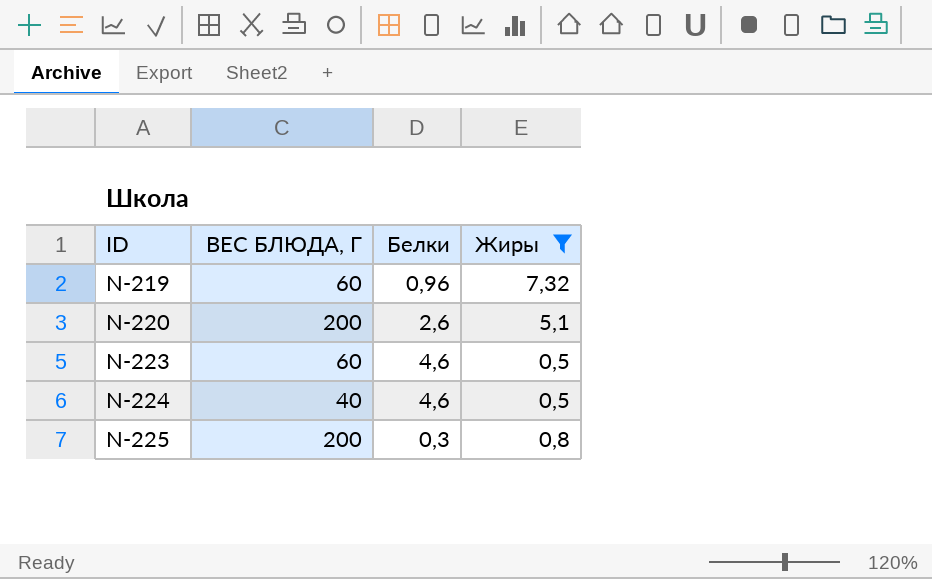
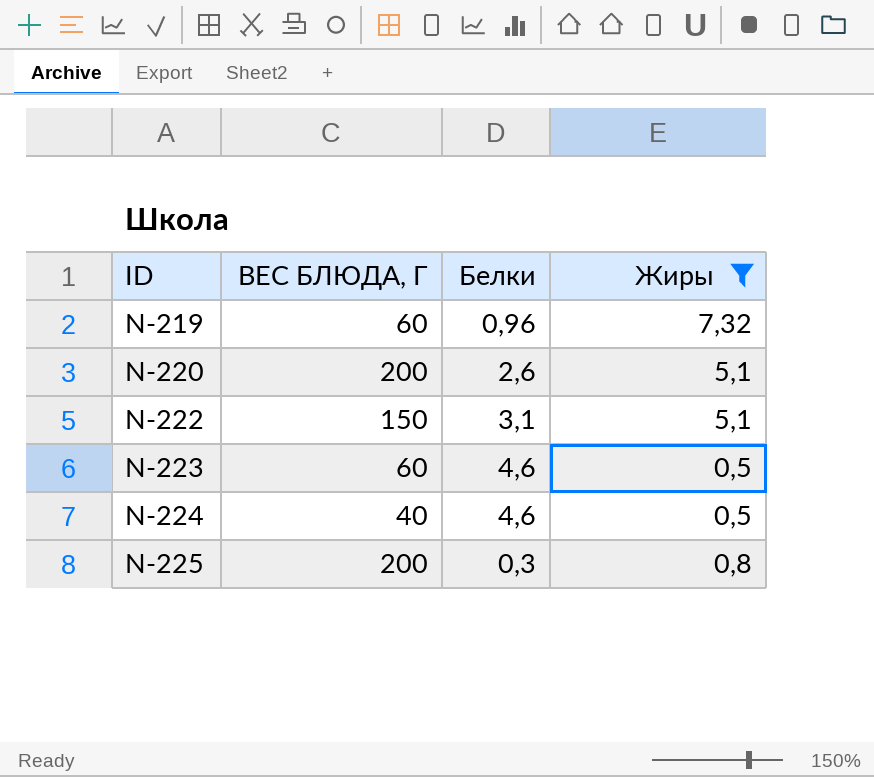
row N-222: none -> 150 | 3,1 | 5,1

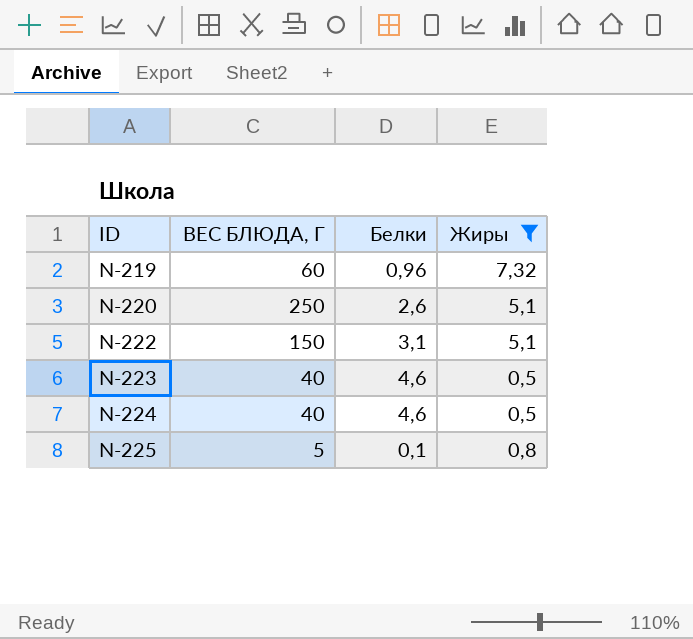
N-220 | ВЕС БЛЮДА, Г: 200 -> 250
N-223 | ВЕС БЛЮДА, Г: 60 -> 40
N-225 | ВЕС БЛЮДА, Г: 200 -> 5
N-225 | Белки: 0,3 -> 0,1

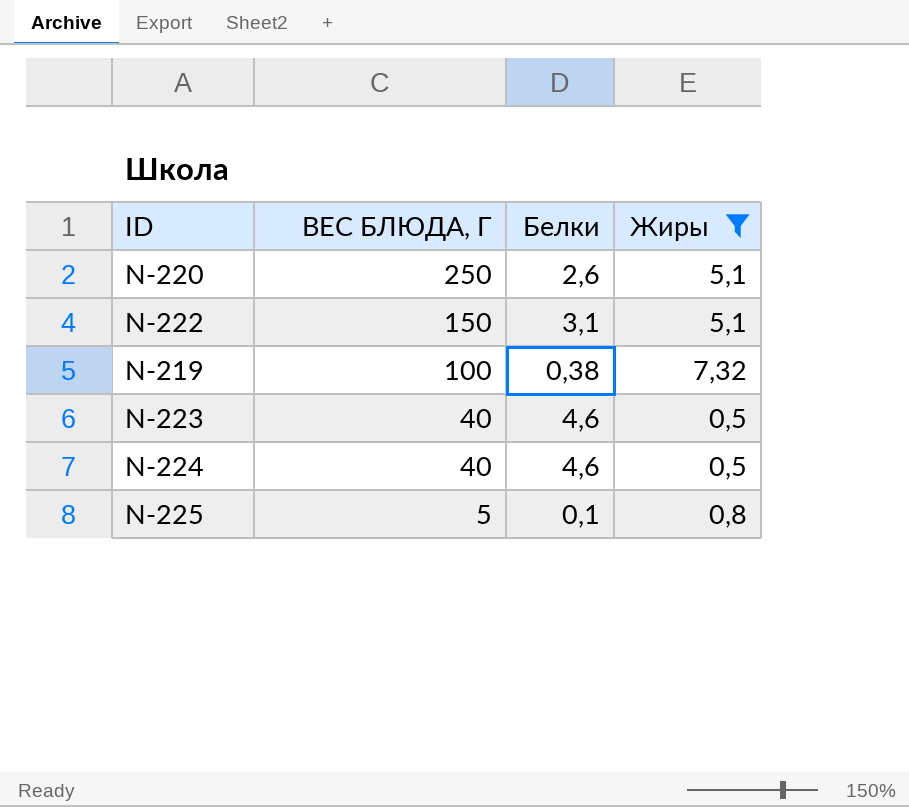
row order: ID ascending -> ВЕС БЛЮДА, Г descending
N-219 | ВЕС БЛЮДА, Г: 60 -> 100
N-219 | Белки: 0,96 -> 0,38

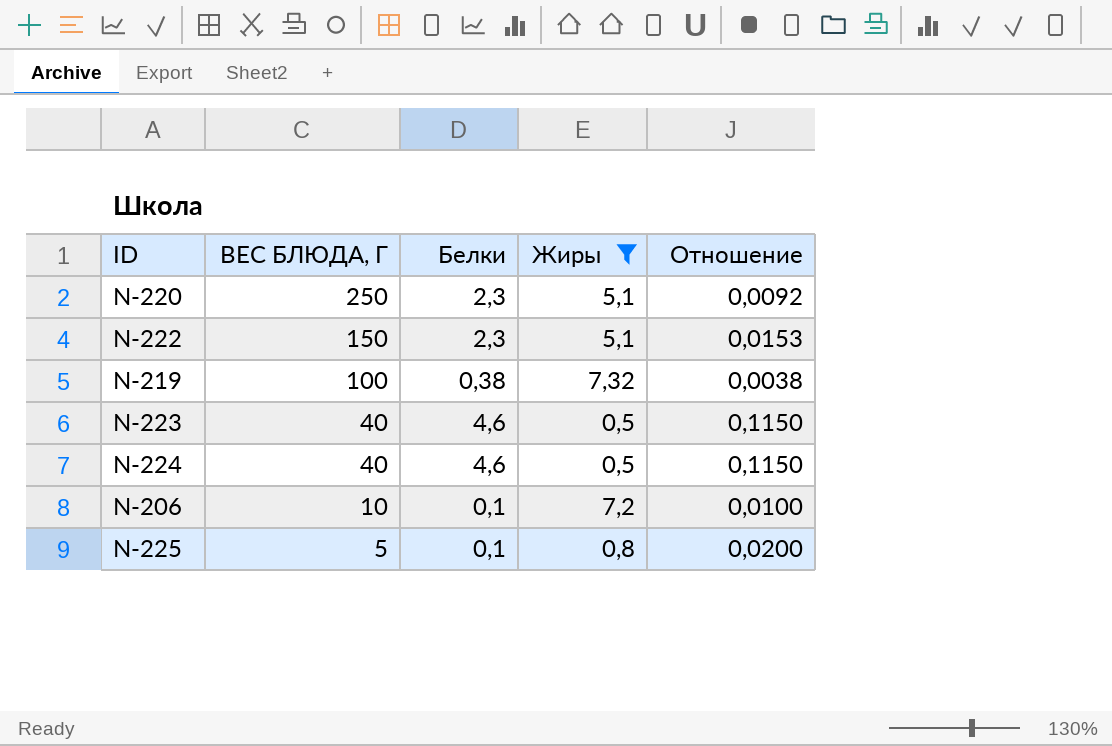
column Отношение | formula: none -> [Белки] / [ВЕС БЛЮДА, Г]
N-220 | Белки: 2,6 -> 2,3
N-222 | Белки: 3,1 -> 2,3
row N-206: none -> 10 | 0,1 | 7,2 | 0,0100

